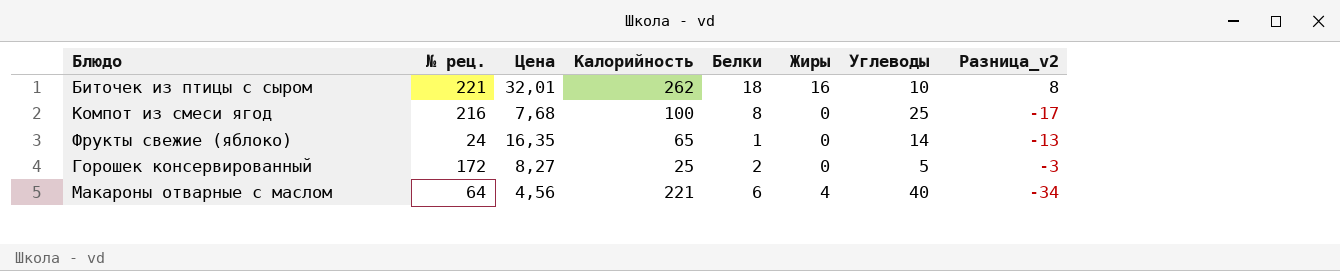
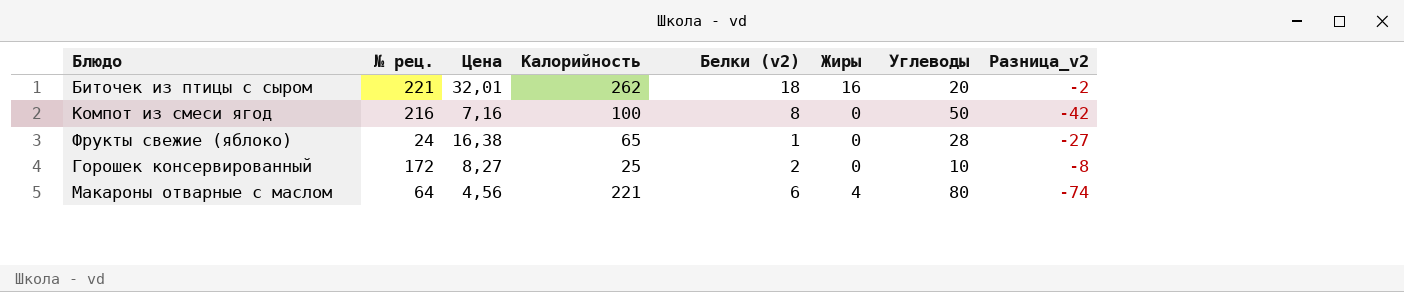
column name: Белки -> Белки (v2)
Биточек из птицы с сыром | Углеводы: 10 -> 20
Биточек из птицы с сыром | Разница_v2: 8 -> -2
Компот из смеси ягод | Цена: 7,68 -> 7,16
Компот из смеси ягод | Углеводы: 25 -> 50
Компот из смеси ягод | Разница_v2: -17 -> -42
Фрукты свежие (яблоко) | Цена: 16,35 -> 16,38
Фрукты свежие (яблоко) | Углеводы: 14 -> 28
Фрукты свежие (яблоко) | Разница_v2: -13 -> -27
Горошек консервированный | Углеводы: 5 -> 10
Горошек консервированный | Разница_v2: -3 -> -8
Макароны отварные с маслом | Углеводы: 40 -> 80
Макароны отварные с маслом | Разница_v2: -34 -> -74

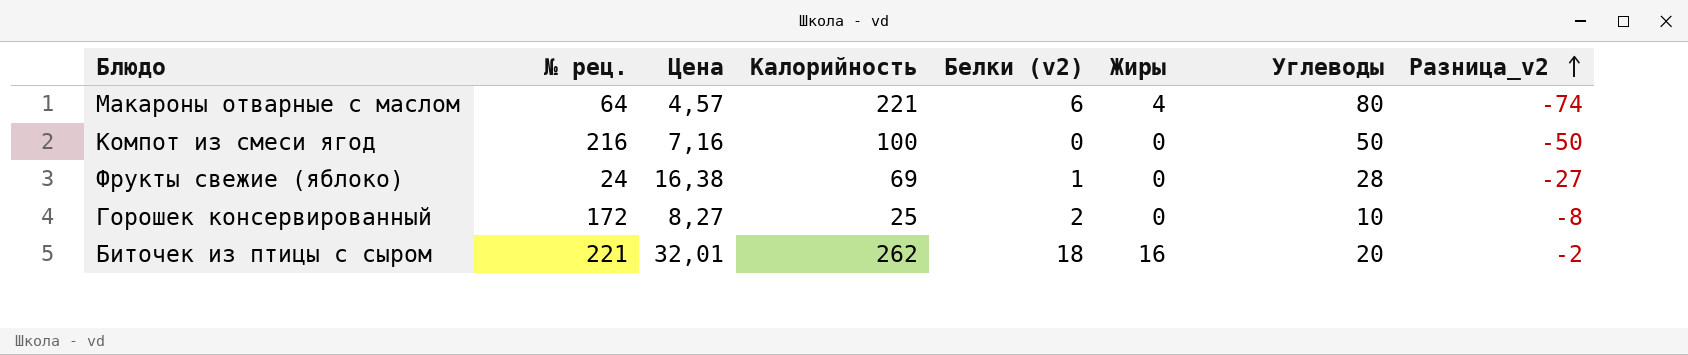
row order: none -> Разница_v2 ascending
Макароны отварные с маслом | Цена: 4,56 -> 4,57
Компот из смеси ягод | Белки (v2): 8 -> 0
Компот из смеси ягод | Разница_v2: -42 -> -50
Фрукты свежие (яблоко) | Калорийность: 65 -> 69

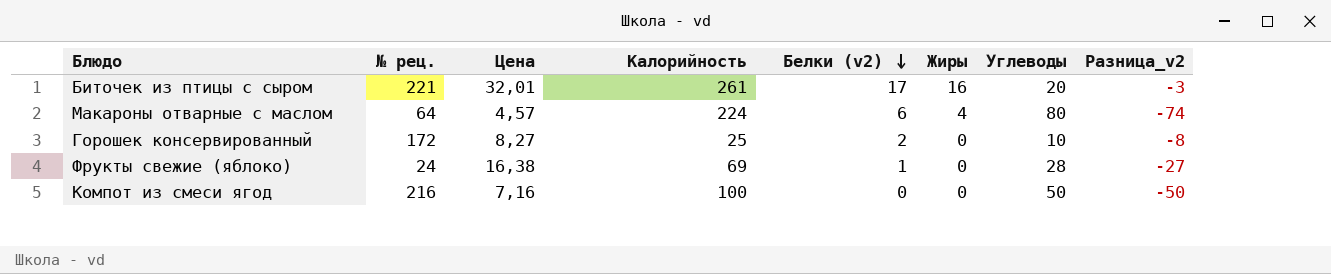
row order: Разница_v2 ascending -> Белки (v2) descending
Биточек из птицы с сыром | Калорийность: 262 -> 261
Биточек из птицы с сыром | Белки (v2): 18 -> 17
Биточек из птицы с сыром | Разница_v2: -2 -> -3
Макароны отварные с маслом | Калорийность: 221 -> 224

